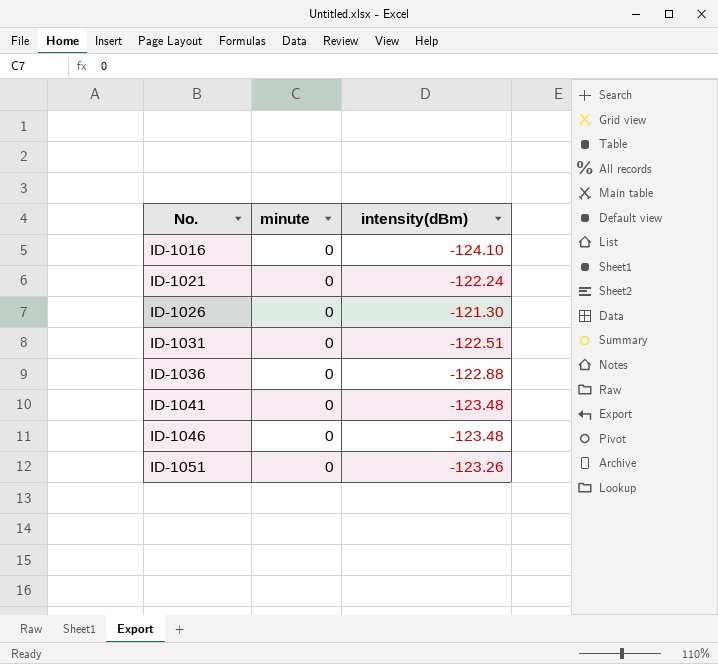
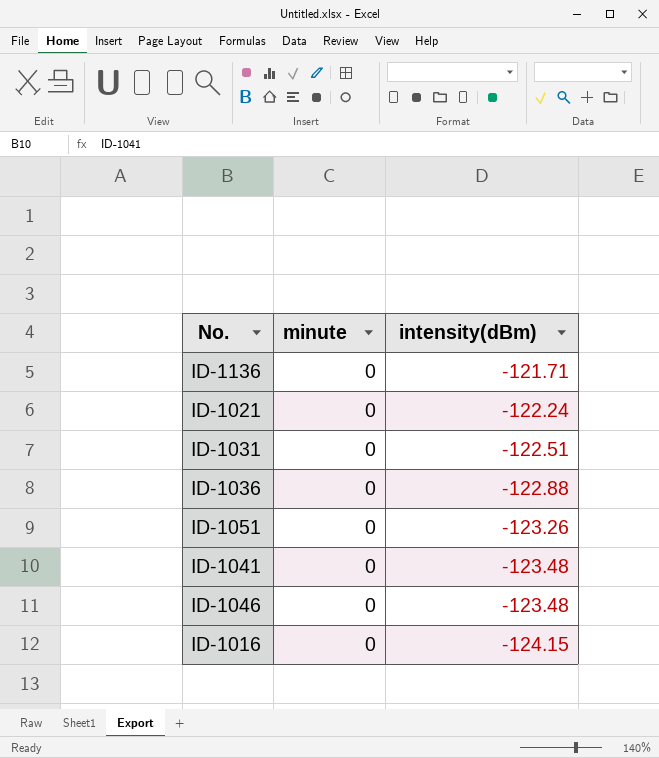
row order: No. ascending -> intensity(dBm) descending
row ID-1026: 0 | -121.30 -> none
row ID-1136: none -> 0 | -121.71
ID-1016 | intensity(dBm): -124.10 -> -124.15

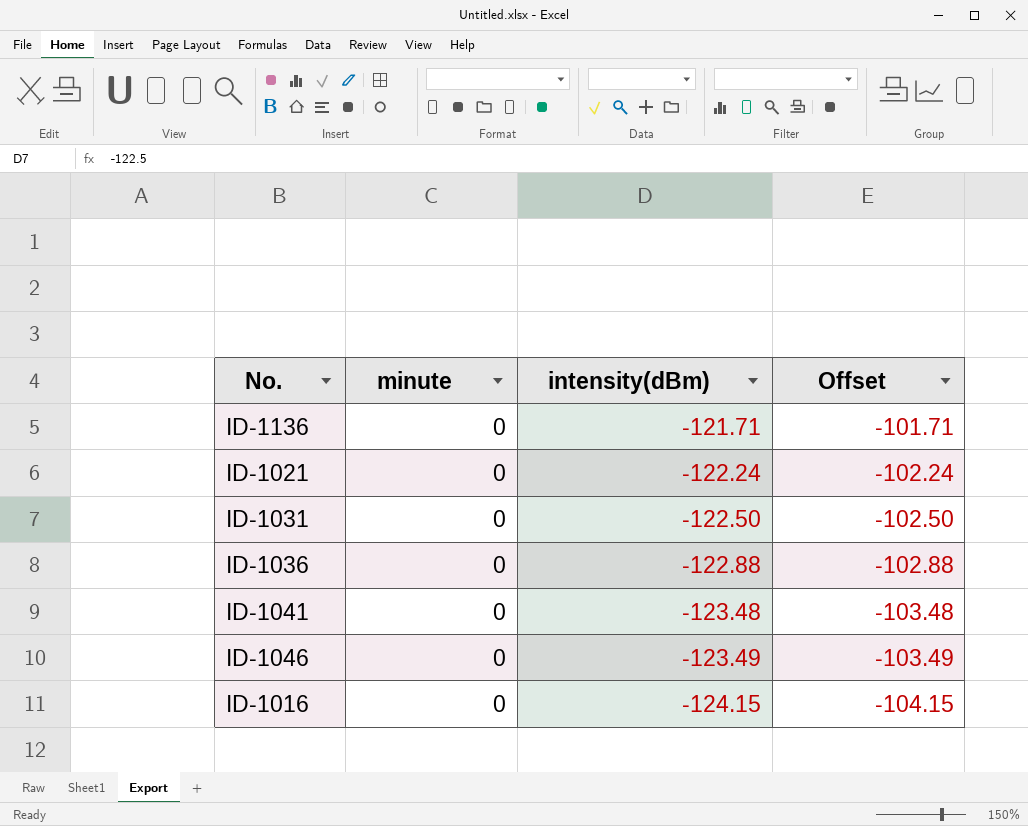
column Offset | formula: none -> [intensity(dBm)] + 20
row ID-1051: 0 | -123.26 -> none
ID-1031 | intensity(dBm): -122.51 -> -122.50
ID-1046 | intensity(dBm): -123.48 -> -123.49

